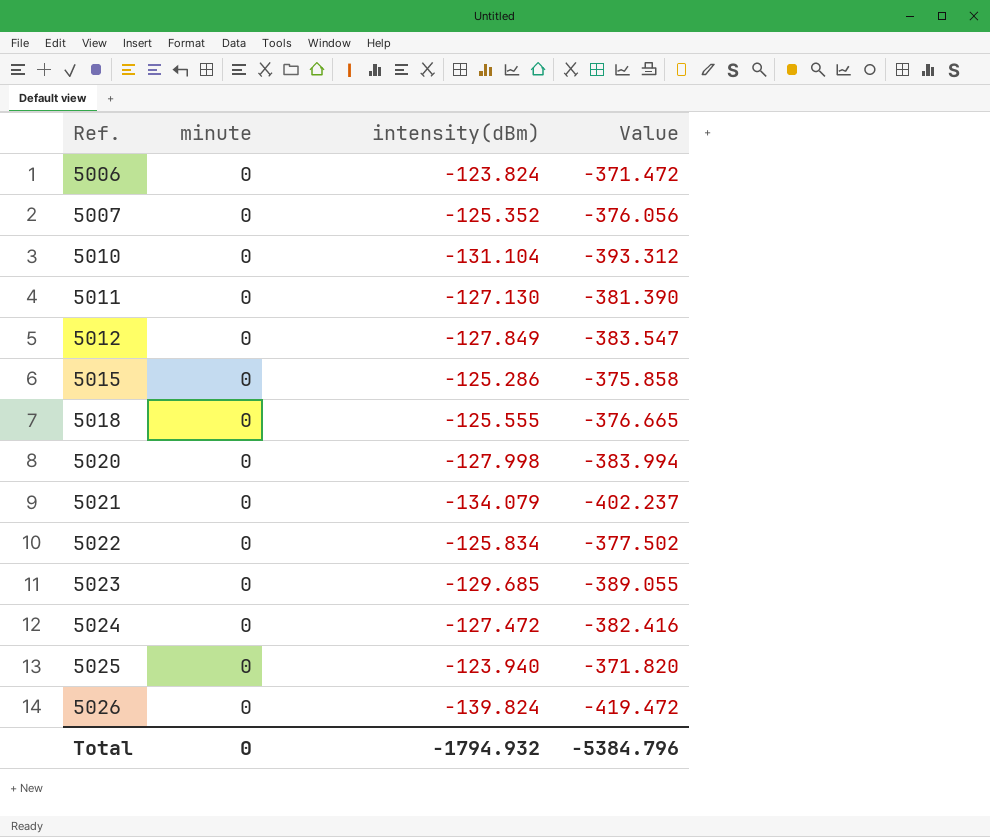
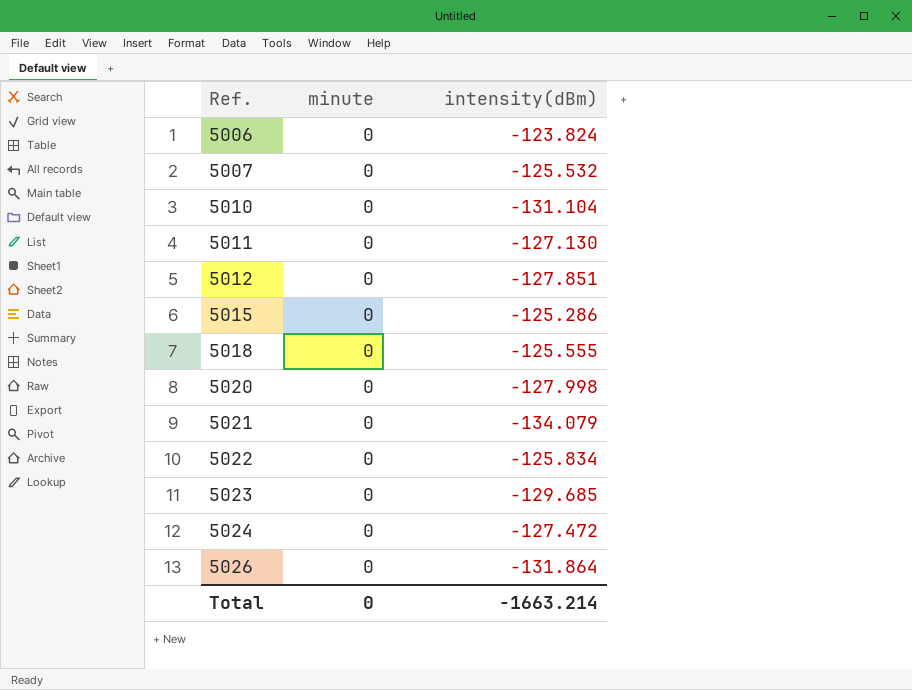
column Value | formula: [intensity(dBm)] * 3 -> none
row 5025: 0 | -123.940 | -371.820 -> none
5007 | intensity(dBm): -125.352 -> -125.532
5012 | intensity(dBm): -127.849 -> -127.851
5026 | intensity(dBm): -139.824 -> -131.864
Total | intensity(dBm): -1794.932 -> -1663.214

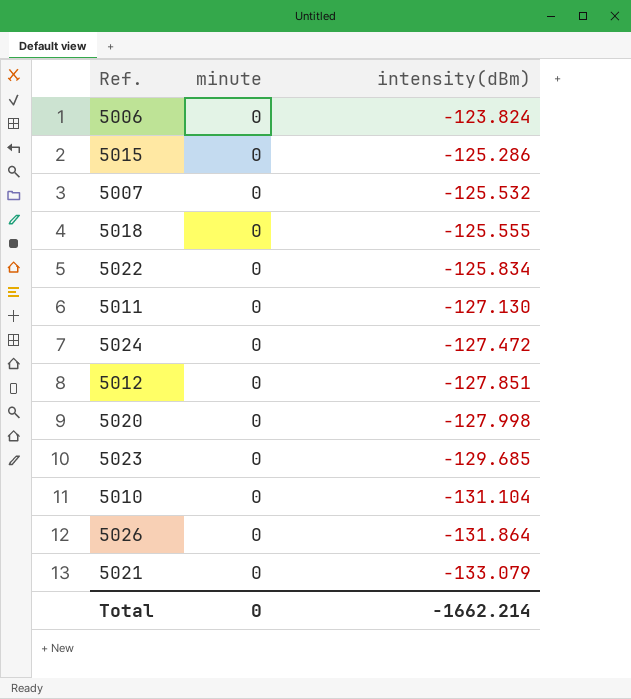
row order: Ref. ascending -> intensity(dBm) descending
5021 | intensity(dBm): -134.079 -> -133.079
Total | intensity(dBm): -1663.214 -> -1662.214

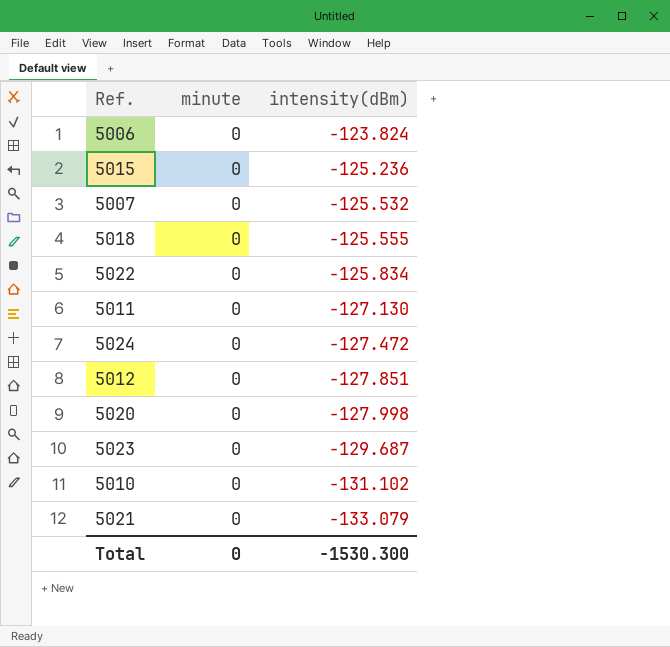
row 5026: 0 | -131.864 -> none
5015 | intensity(dBm): -125.286 -> -125.236
5023 | intensity(dBm): -129.685 -> -129.687
5010 | intensity(dBm): -131.104 -> -131.102
Total | intensity(dBm): -1662.214 -> -1530.300

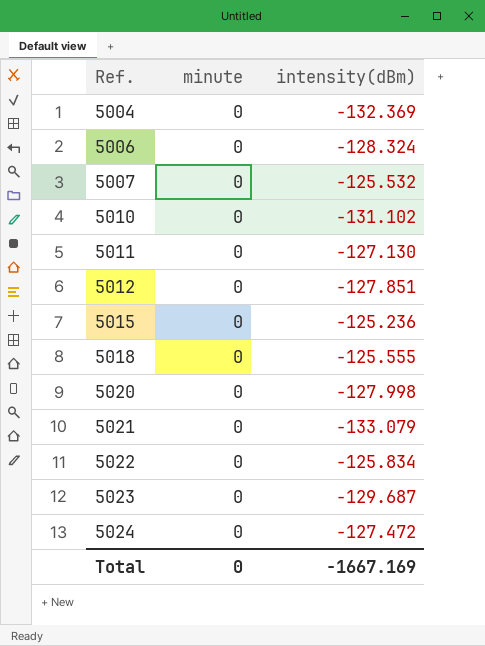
row order: intensity(dBm) descending -> Ref. ascending
row 5004: none -> 0 | -132.369
5006 | intensity(dBm): -123.824 -> -128.324
Total | intensity(dBm): -1530.300 -> -1667.169

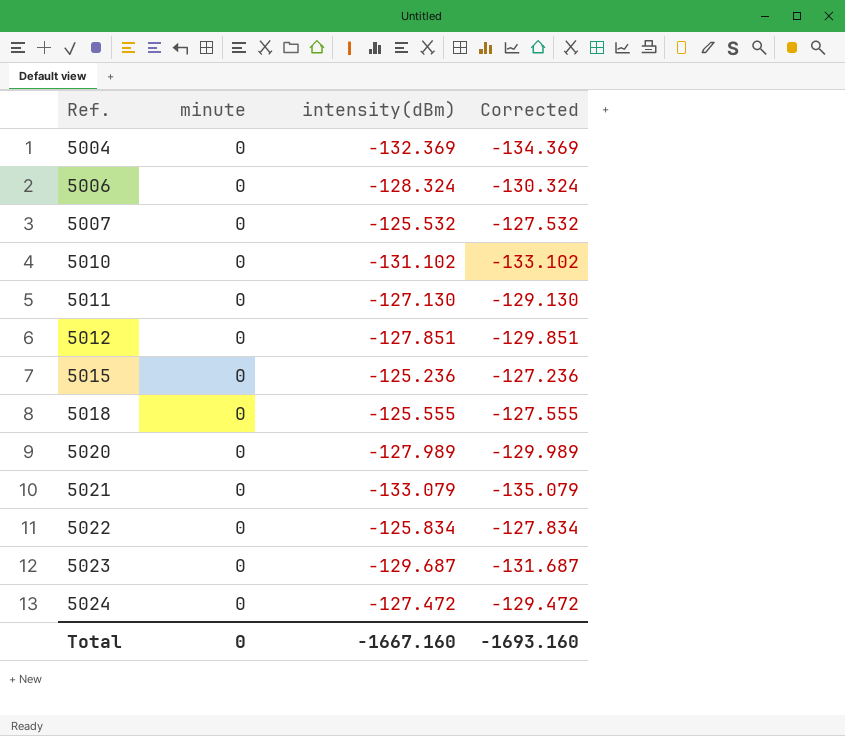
column Corrected | formula: none -> [intensity(dBm)] - 2
5020 | intensity(dBm): -127.998 -> -127.989
Total | intensity(dBm): -1667.169 -> -1667.160

